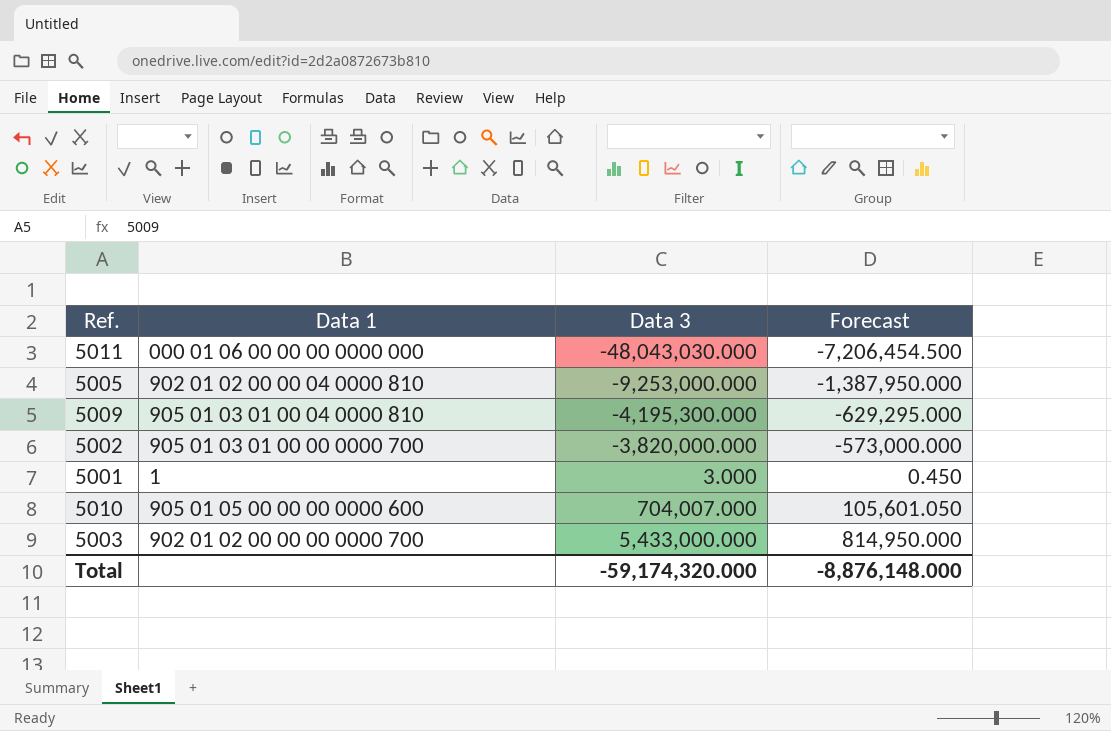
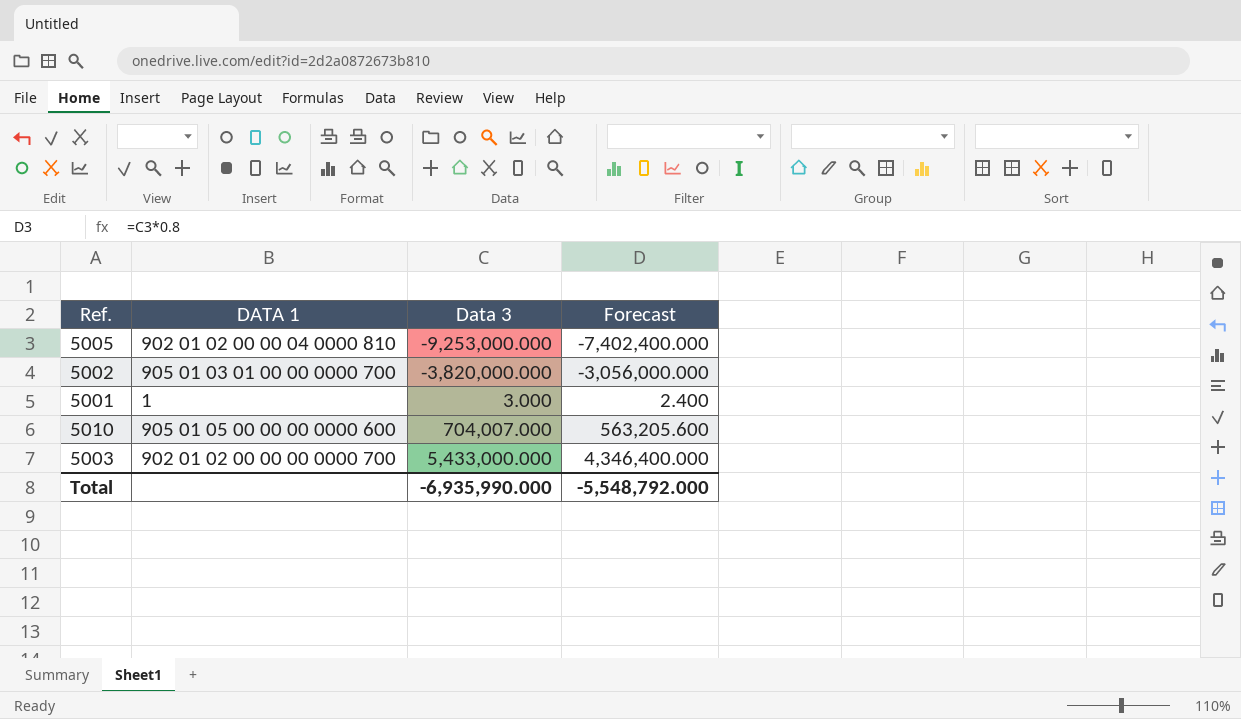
column name: Data 1 -> DATA 1
column Forecast | formula: [Data 3] * 0.15 -> [Data 3] * 0.8
row 5011: 000 01 06 00 00 00 0000 000 | -48,043,030.000 | -7,206,454.500 -> none
row 5009: 905 01 03 01 00 04 0000 810 | -4,195,300.000 | -629,295.000 -> none
Total | Data 3: -59,174,320.000 -> -6,935,990.000
Total | Forecast: -8,876,148.000 -> -5,548,792.000

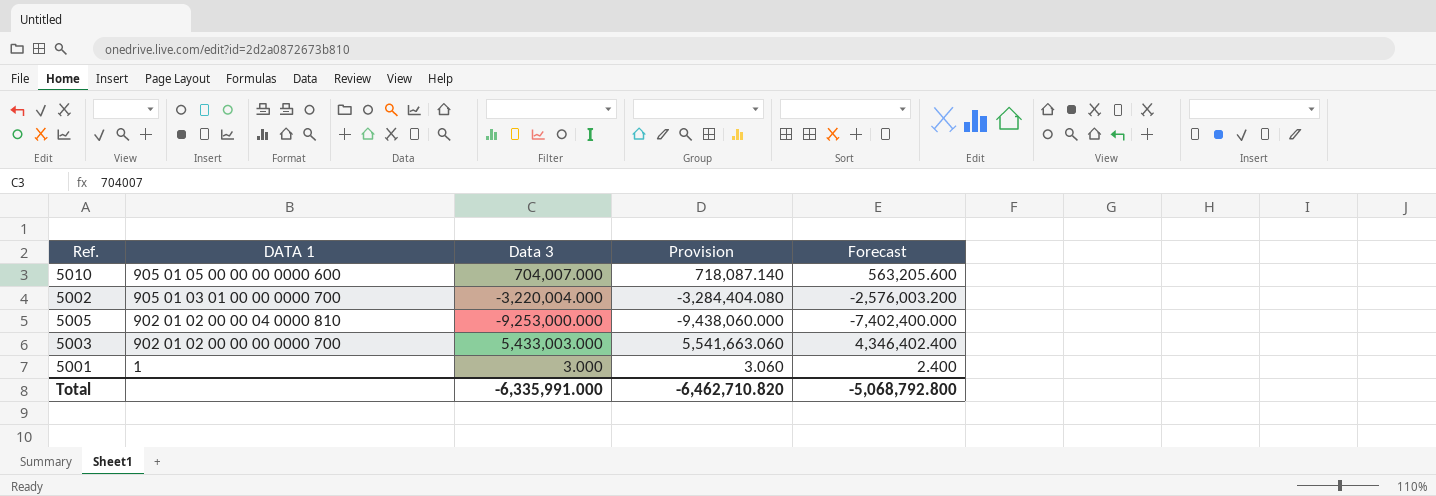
row order: Data 3 ascending -> DATA 1 descending
column Provision | formula: none -> [Data 3] * 1.02
5002 | Data 3: -3,820,000.000 -> -3,220,004.000
5002 | Forecast: -3,056,000.000 -> -2,576,003.200
5003 | Data 3: 5,433,000.000 -> 5,433,003.000
5003 | Forecast: 4,346,400.000 -> 4,346,402.400
Total | Data 3: -6,935,990.000 -> -6,335,991.000
Total | Forecast: -5,548,792.000 -> -5,068,792.800

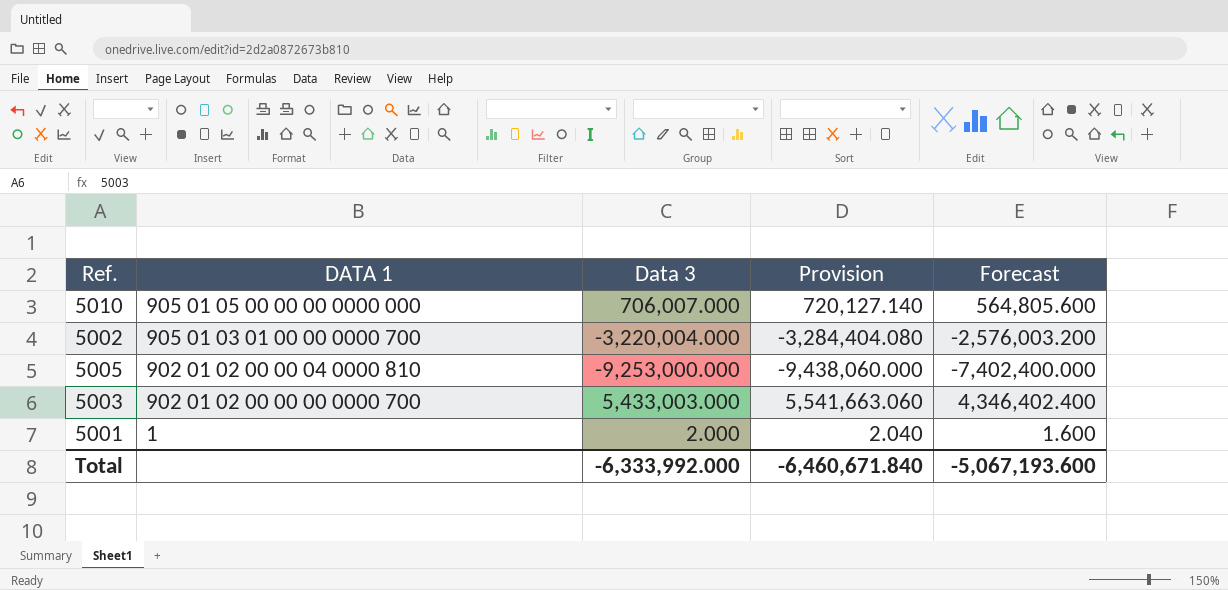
5010 | DATA 1: 905 01 05 00 00 00 0000 600 -> 905 01 05 00 00 00 0000 000
5010 | Data 3: 704,007.000 -> 706,007.000
5010 | Provision: 718,087.140 -> 720,127.140
5010 | Forecast: 563,205.600 -> 564,805.600
5001 | Data 3: 3.000 -> 2.000
5001 | Provision: 3.060 -> 2.040
5001 | Forecast: 2.400 -> 1.600
Total | Data 3: -6,335,991.000 -> -6,333,992.000
Total | Provision: -6,462,710.820 -> -6,460,671.840
Total | Forecast: -5,068,792.800 -> -5,067,193.600

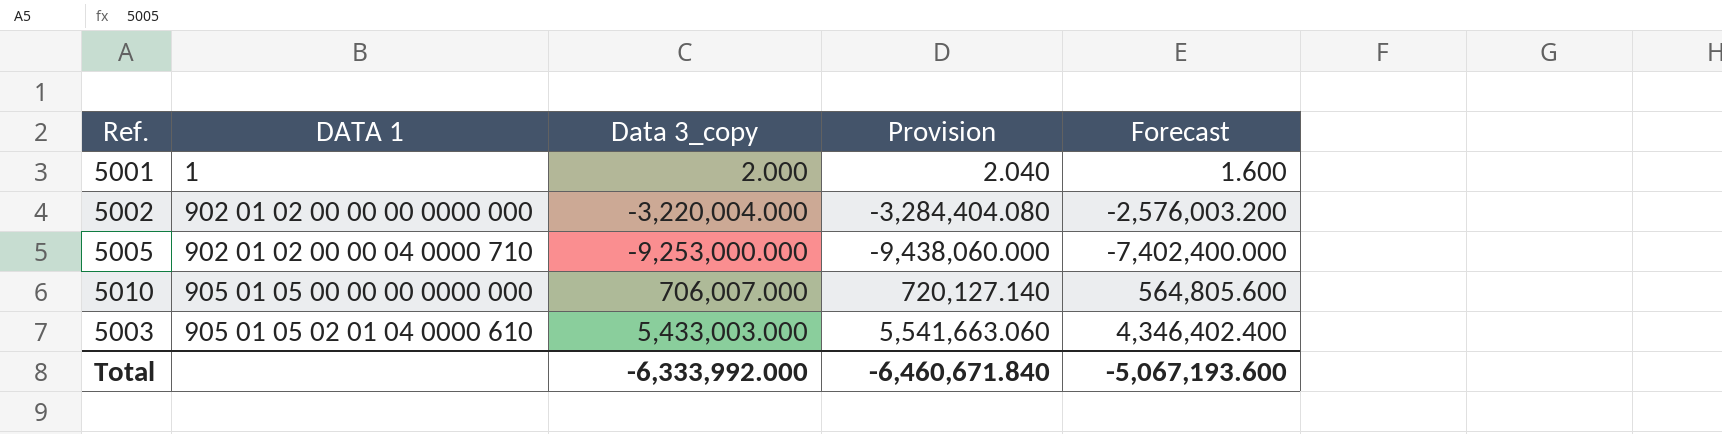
row order: DATA 1 descending -> DATA 1 ascending
column name: Data 3 -> Data 3_copy
5002 | DATA 1: 905 01 03 01 00 00 0000 700 -> 902 01 02 00 00 00 0000 000
5005 | DATA 1: 902 01 02 00 00 04 0000 810 -> 902 01 02 00 00 04 0000 710
5003 | DATA 1: 902 01 02 00 00 00 0000 700 -> 905 01 05 02 01 04 0000 610

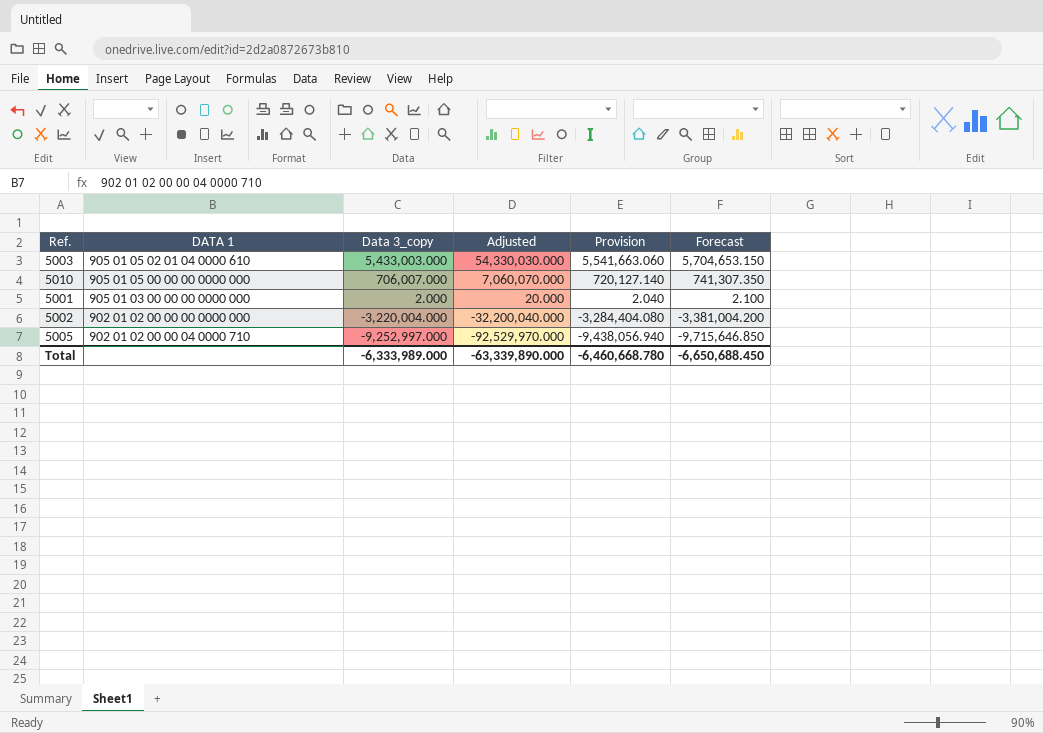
row order: DATA 1 ascending -> Data 3_copy descending
column Adjusted | formula: none -> [Data 3_copy] * 10
column Forecast | formula: [Data 3_copy] * 0.8 -> [Data 3_copy] * 1.05
5001 | DATA 1: 1 -> 905 01 03 00 00 00 0000 000
5005 | Data 3_copy: -9,253,000.000 -> -9,252,997.000
5005 | Provision: -9,438,060.000 -> -9,438,056.940
Total | Data 3_copy: -6,333,992.000 -> -6,333,989.000
Total | Provision: -6,460,671.840 -> -6,460,668.780
Total | Forecast: -5,067,193.600 -> -6,650,688.450

